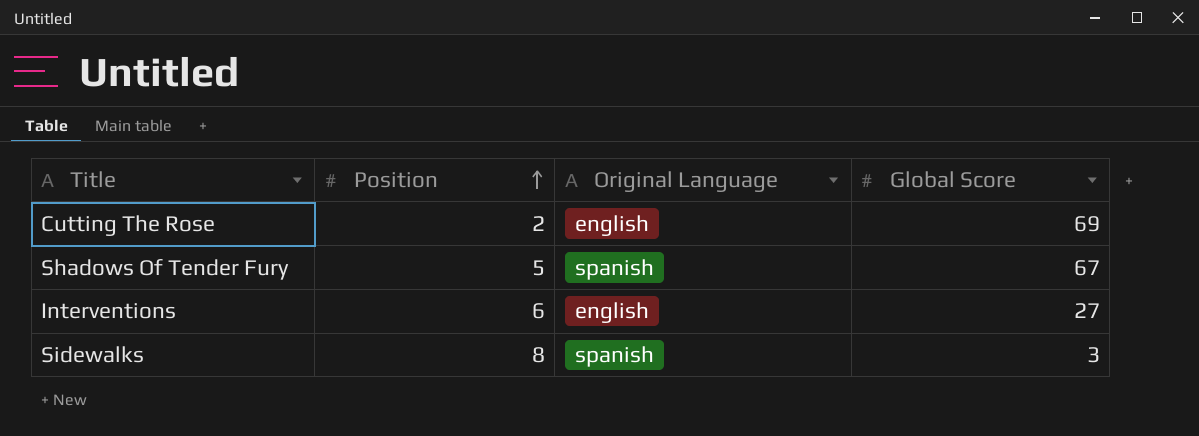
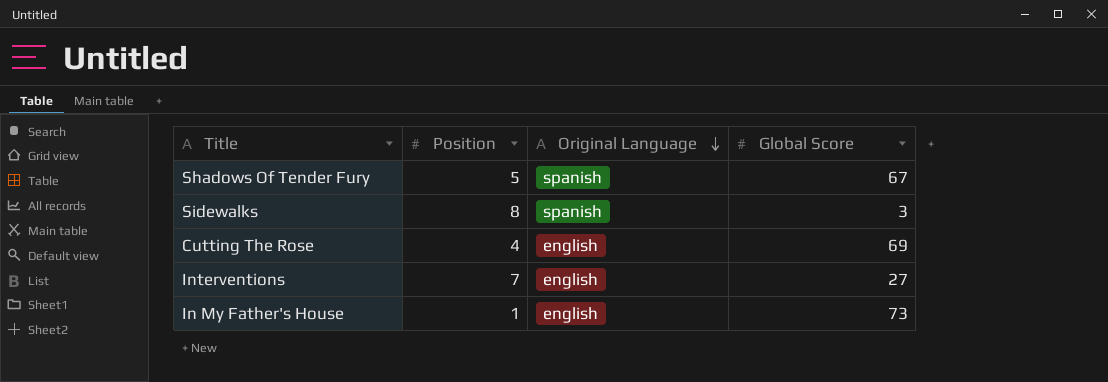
row order: Position ascending -> Original Language descending
Cutting The Rose | Position: 2 -> 4
Interventions | Position: 6 -> 7
row In My Father's House: none -> 1 | english | 73

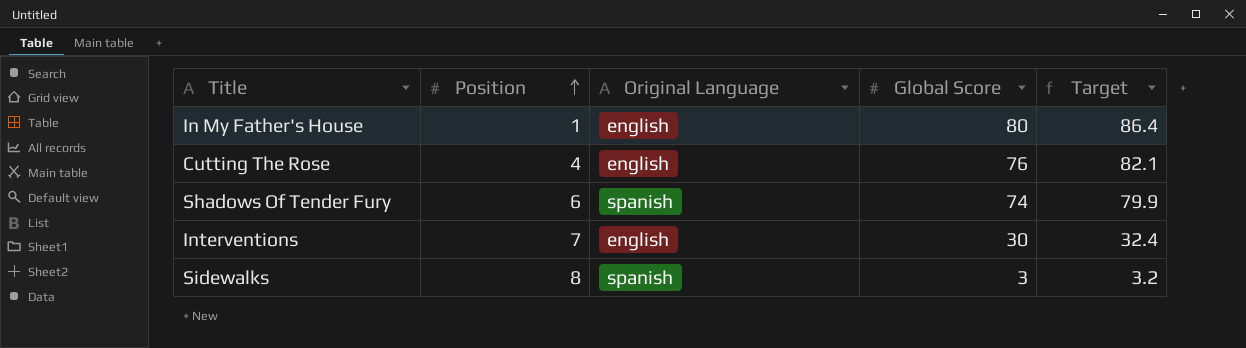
row order: Original Language descending -> Position ascending
column Target | formula: none -> [Global Score] * 1.08
In My Father's House | Global Score: 73 -> 80
Cutting The Rose | Global Score: 69 -> 76
Shadows Of Tender Fury | Position: 5 -> 6
Shadows Of Tender Fury | Global Score: 67 -> 74
Interventions | Global Score: 27 -> 30

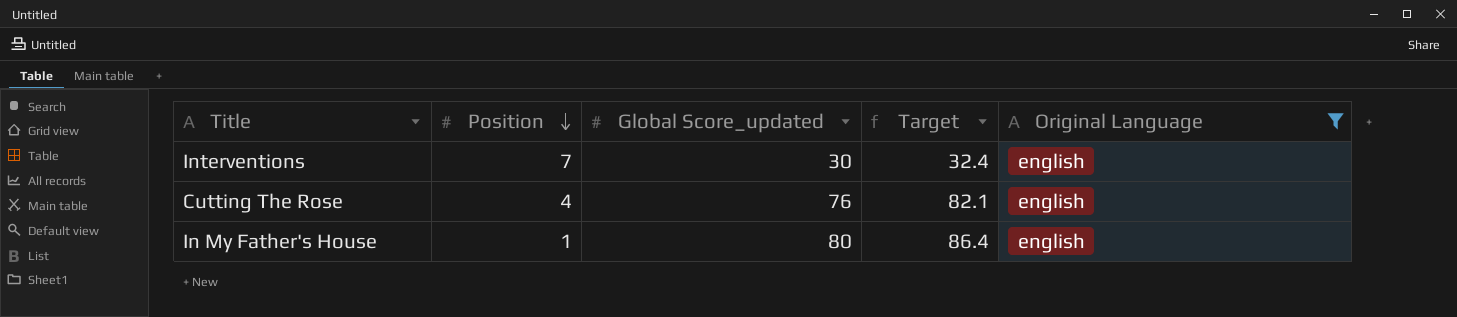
filter: none -> Original Language = english
row order: Position ascending -> Position descending
column name: Global Score -> Global Score_updated
column Original Language | position: 3 -> 5

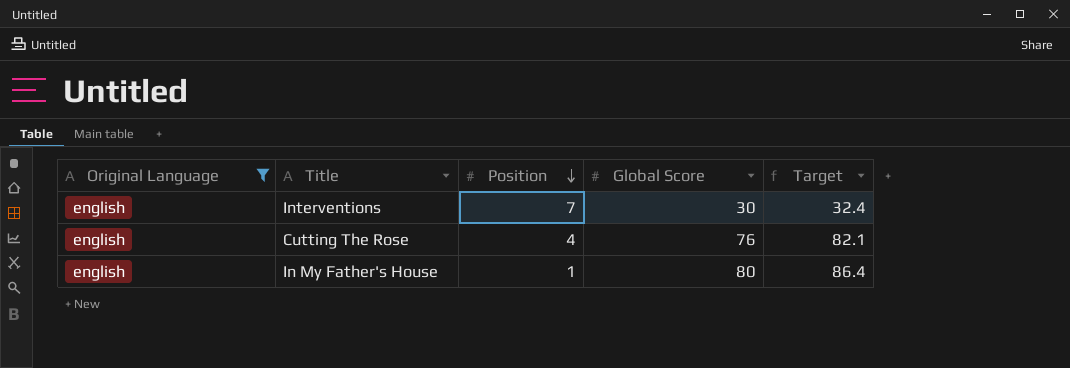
column Original Language | position: 5 -> 1
column name: Global Score_updated -> Global Score

